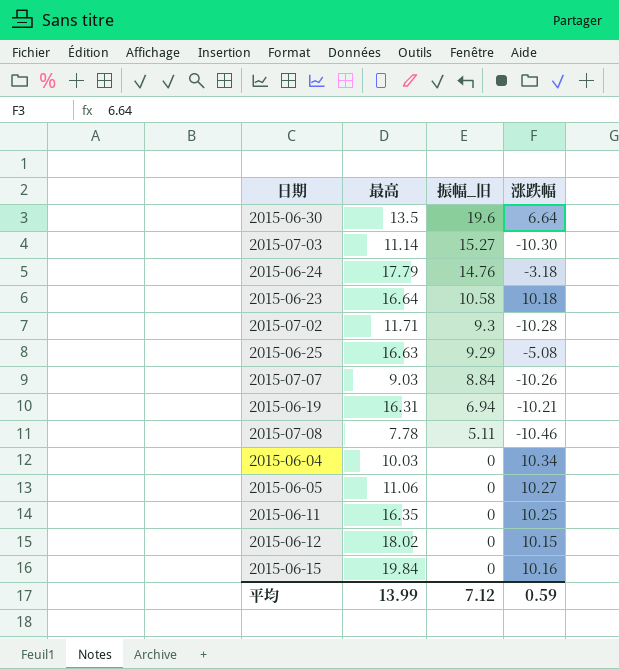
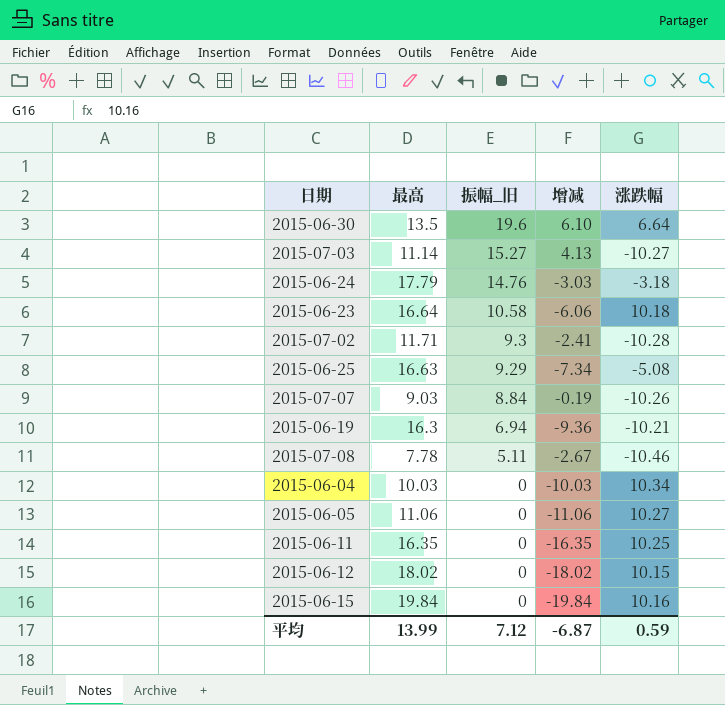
column 增减 | formula: none -> [振幅_旧] - [最高]
2015-07-03 | 涨跌幅: -10.30 -> -10.27
2015-06-19 | 最高: 16.31 -> 16.3

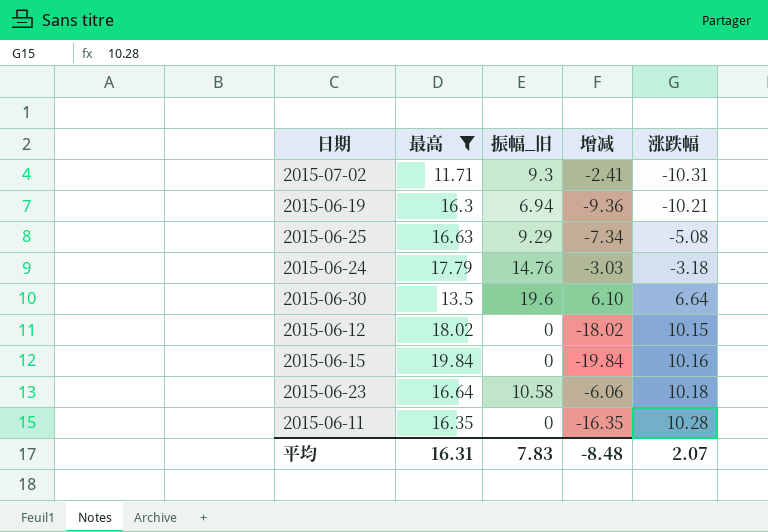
filter: none -> 最高 >= 11.71
row order: 振幅_旧 descending -> 涨跌幅 ascending
2015-07-02 | 涨跌幅: -10.28 -> -10.31
2015-06-11 | 涨跌幅: 10.25 -> 10.28
平均 | 最高: 13.99 -> 16.31
平均 | 振幅_旧: 7.12 -> 7.83
平均 | 增减: -6.87 -> -8.48
平均 | 涨跌幅: 0.59 -> 2.07

